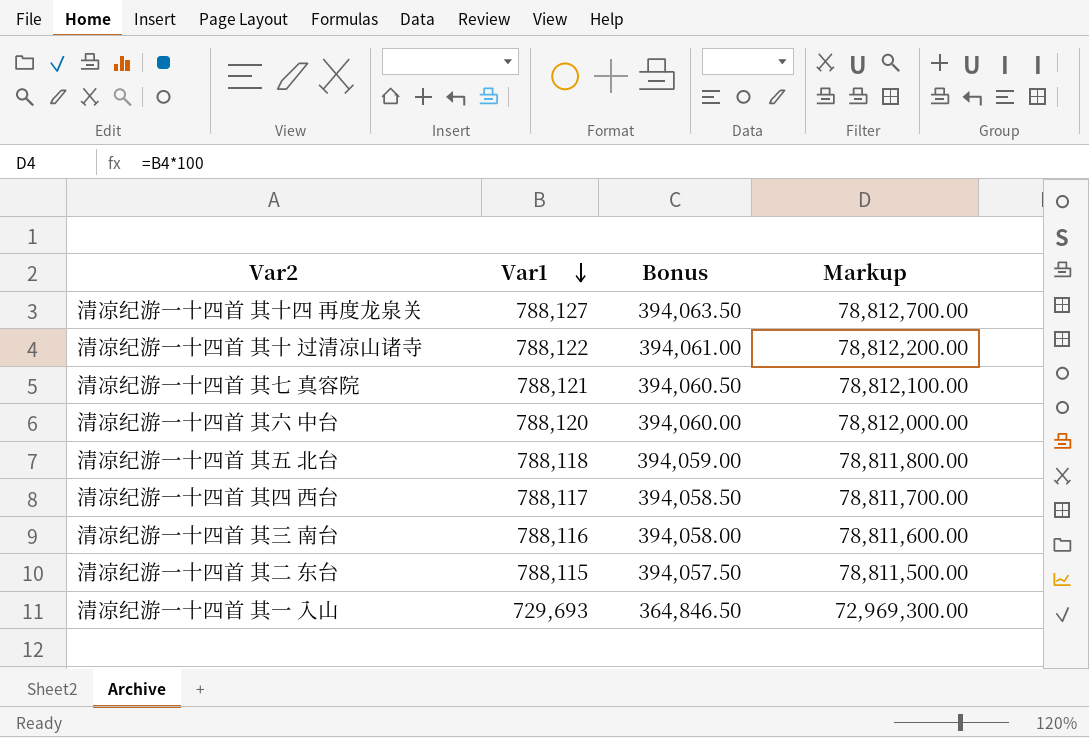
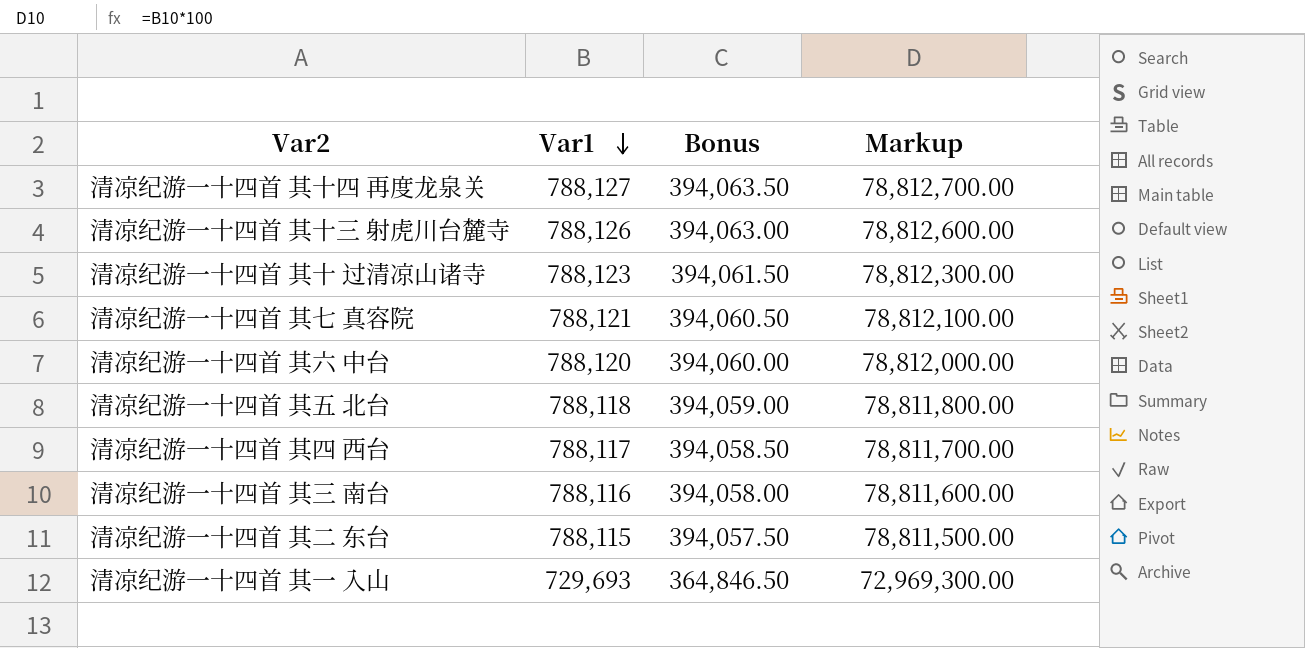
row 清凉纪游一十四首 其十三 射虎川台麓寺: none -> 788,126 | 394,063.00 | 78,812,600.00
清凉纪游一十四首 其十 过清凉山诸寺 | Var1: 788,122 -> 788,123
清凉纪游一十四首 其十 过清凉山诸寺 | Bonus: 394,061.00 -> 394,061.50
清凉纪游一十四首 其十 过清凉山诸寺 | Markup: 78,812,200.00 -> 78,812,300.00

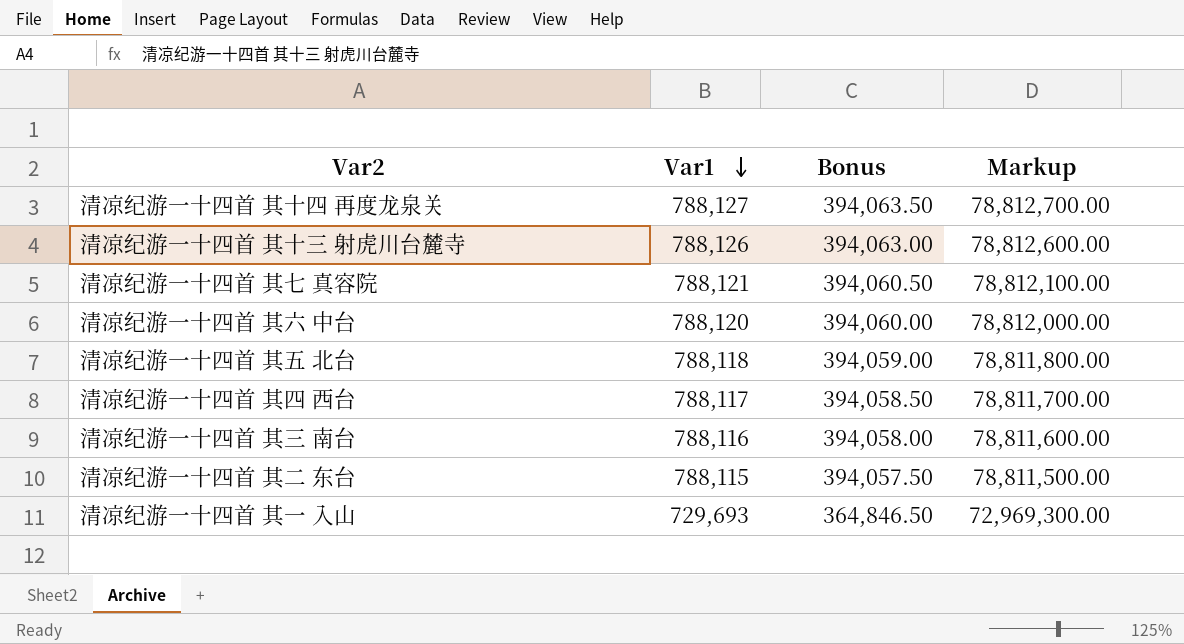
row 清凉纪游一十四首 其十 过清凉山诸寺: 788,123 | 394,061.50 | 78,812,300.00 -> none

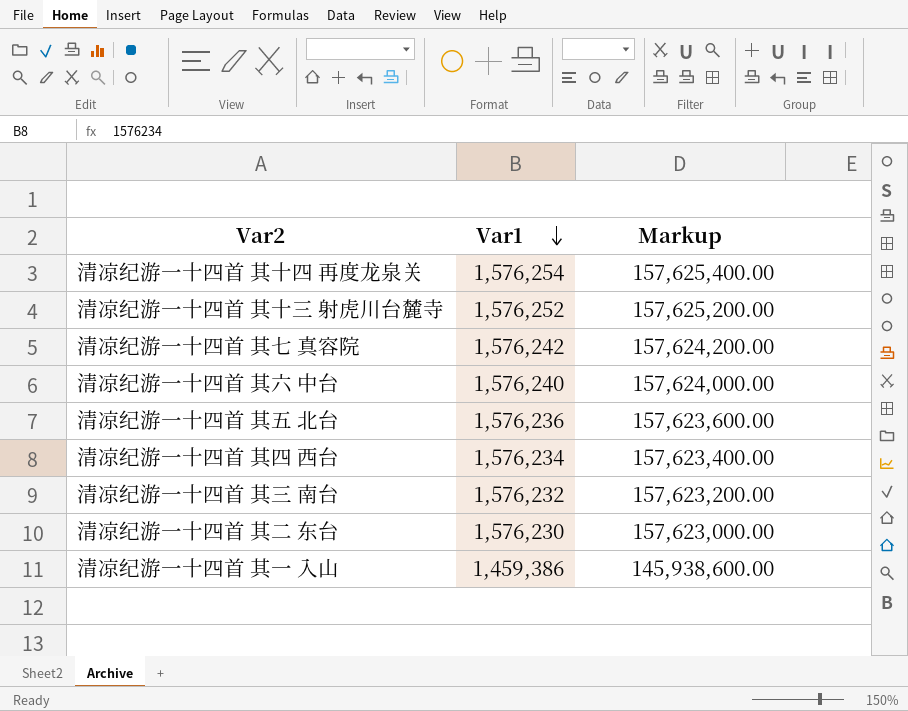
column Bonus | formula: [Var1] * 0.5 -> none
清凉纪游一十四首 其十四 再度龙泉关 | Var1: 788,127 -> 1,576,254
清凉纪游一十四首 其十四 再度龙泉关 | Markup: 78,812,700.00 -> 157,625,400.00
清凉纪游一十四首 其十三 射虎川台麓寺 | Var1: 788,126 -> 1,576,252
清凉纪游一十四首 其十三 射虎川台麓寺 | Markup: 78,812,600.00 -> 157,625,200.00
清凉纪游一十四首 其七 真容院 | Var1: 788,121 -> 1,576,242
清凉纪游一十四首 其七 真容院 | Markup: 78,812,100.00 -> 157,624,200.00
清凉纪游一十四首 其六 中台 | Var1: 788,120 -> 1,576,240
清凉纪游一十四首 其六 中台 | Markup: 78,812,000.00 -> 157,624,000.00
清凉纪游一十四首 其五 北台 | Var1: 788,118 -> 1,576,236
清凉纪游一十四首 其五 北台 | Markup: 78,811,800.00 -> 157,623,600.00
清凉纪游一十四首 其四 西台 | Var1: 788,117 -> 1,576,234
清凉纪游一十四首 其四 西台 | Markup: 78,811,700.00 -> 157,623,400.00
清凉纪游一十四首 其三 南台 | Var1: 788,116 -> 1,576,232
清凉纪游一十四首 其三 南台 | Markup: 78,811,600.00 -> 157,623,200.00
清凉纪游一十四首 其二 东台 | Var1: 788,115 -> 1,576,230
清凉纪游一十四首 其二 东台 | Markup: 78,811,500.00 -> 157,623,000.00
清凉纪游一十四首 其一 入山 | Var1: 729,693 -> 1,459,386
清凉纪游一十四首 其一 入山 | Markup: 72,969,300.00 -> 145,938,600.00

